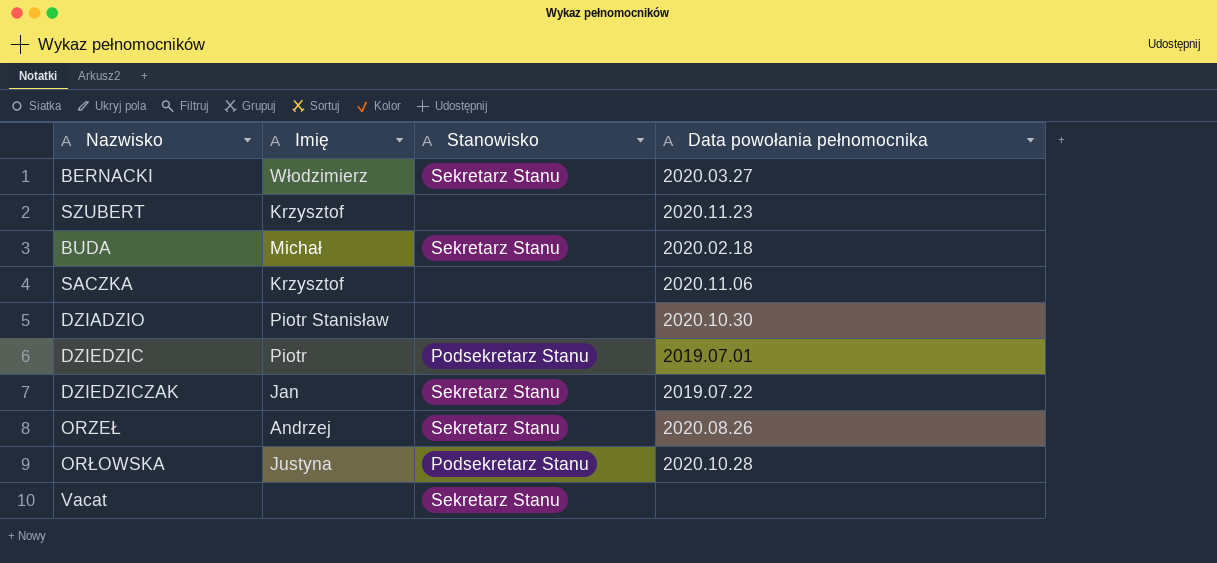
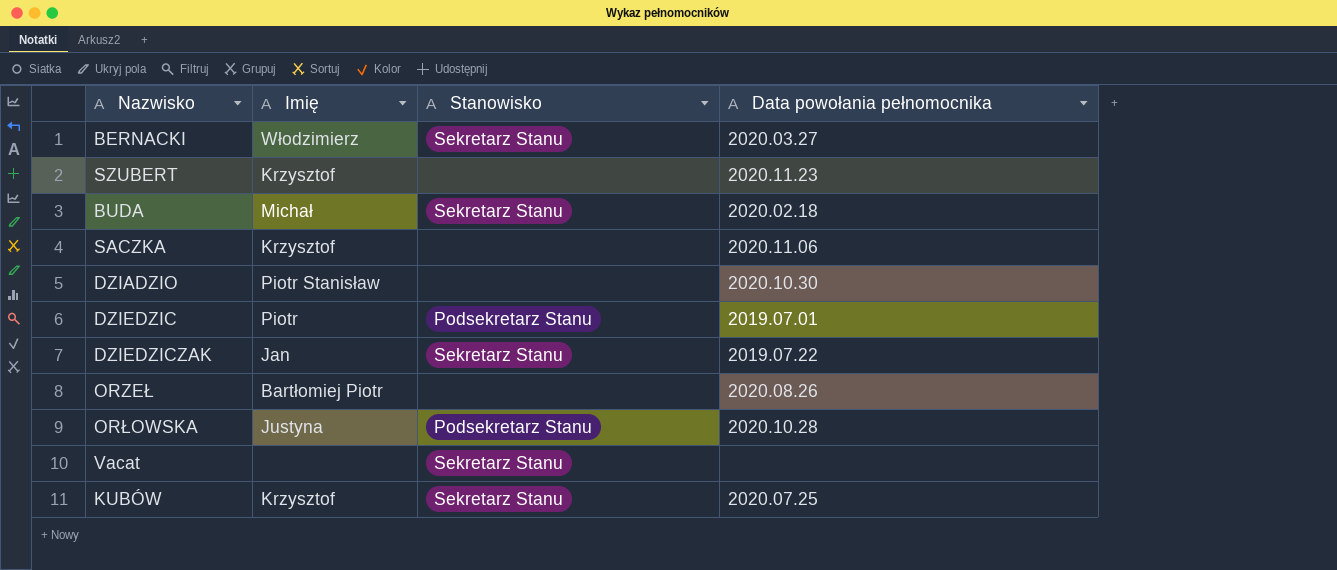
ORZEŁ | Imię: Andrzej -> Bartłomiej Piotr
ORZEŁ | Stanowisko: Sekretarz Stanu -> none
row KUBÓW: none -> Krzysztof | Sekretarz Stanu | 2020.07.25

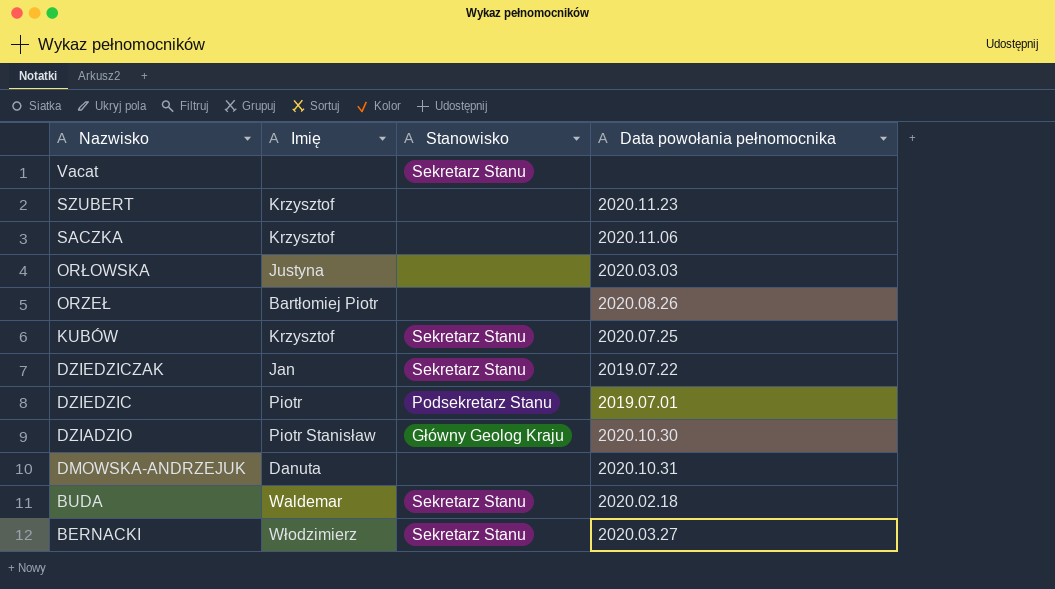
row order: none -> Nazwisko descending
ORŁOWSKA | Stanowisko: Podsekretarz Stanu -> none
ORŁOWSKA | Data powołania pełnomocnika: 2020.10.28 -> 2020.03.03
DZIADZIO | Stanowisko: none -> Główny Geolog Kraju
row DMOWSKA-ANDRZEJUK: none -> Danuta | none | 2020.10.31
BUDA | Imię: Michał -> Waldemar

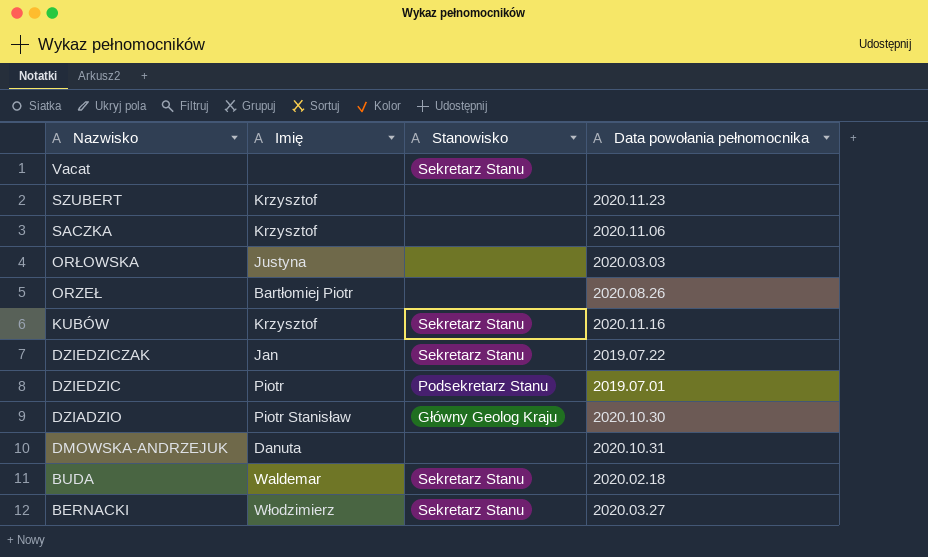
KUBÓW | Data powołania pełnomocnika: 2020.07.25 -> 2020.11.16

